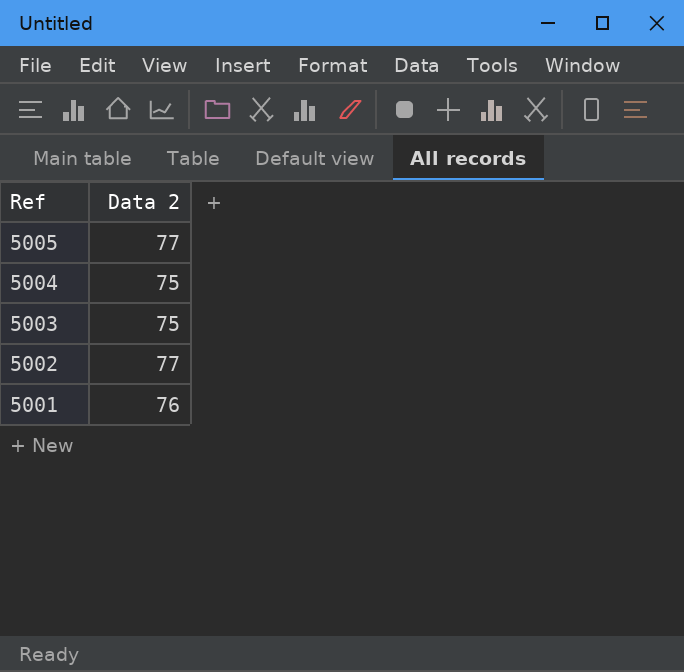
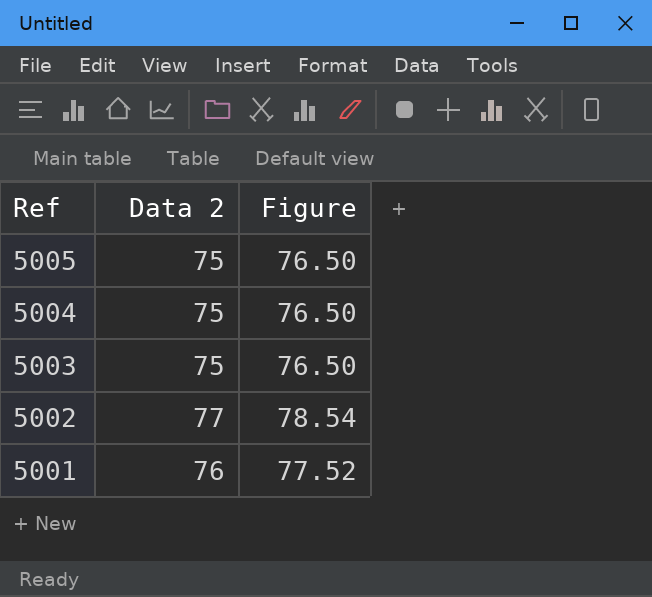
column Figure | formula: none -> [Data 2] * 1.02
5005 | Data 2: 77 -> 75

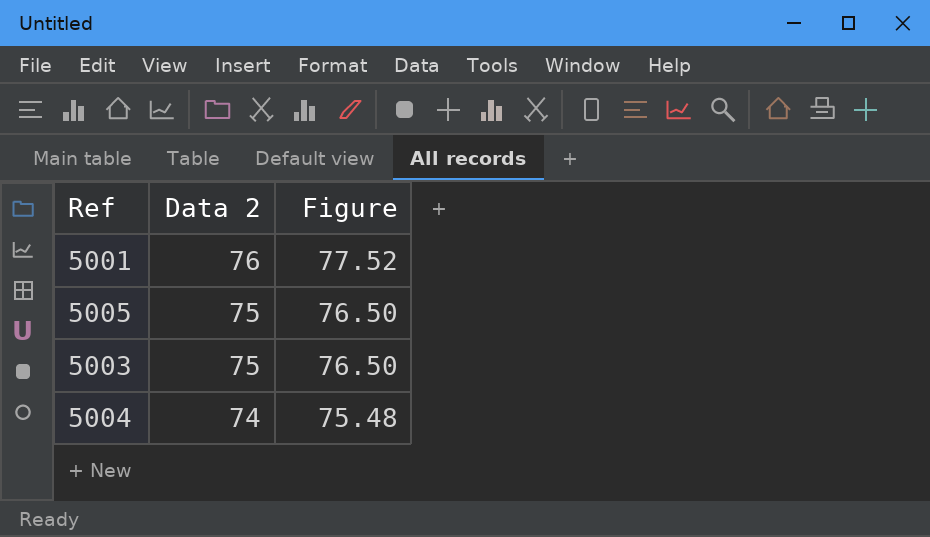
row order: Ref descending -> Data 2 descending
row 5002: 77 | 78.54 -> none
5004 | Data 2: 75 -> 74
5004 | Figure: 76.50 -> 75.48

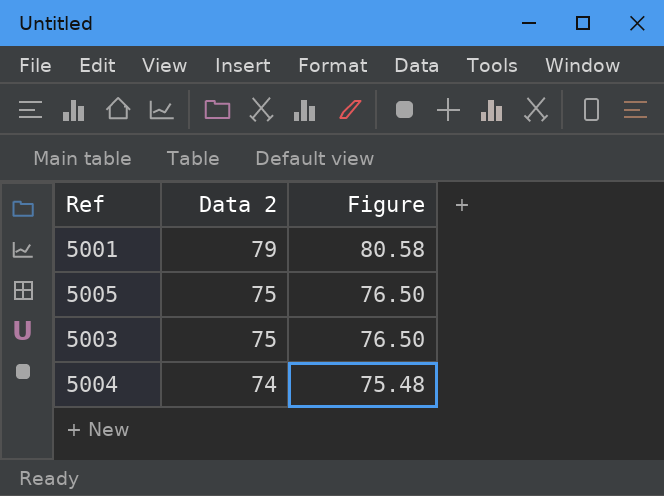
5001 | Data 2: 76 -> 79
5001 | Figure: 77.52 -> 80.58

